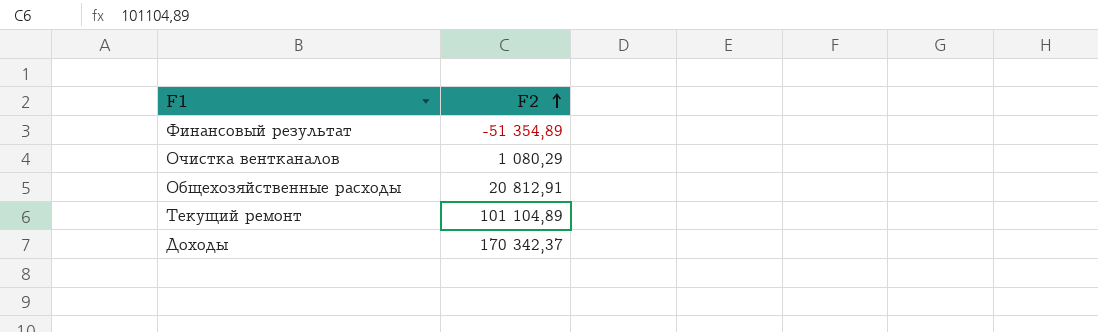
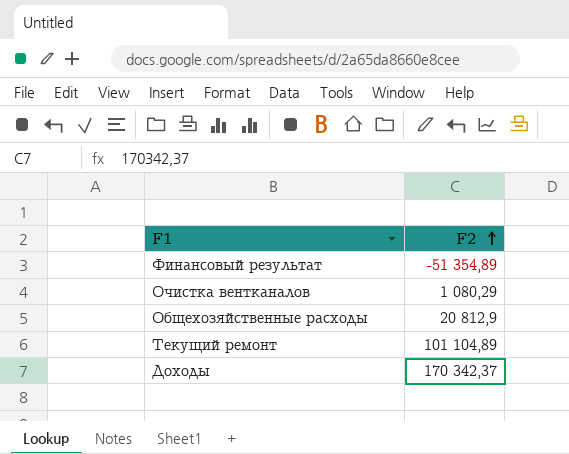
Общехозяйственные расходы | F2: 20 812,91 -> 20 812,9

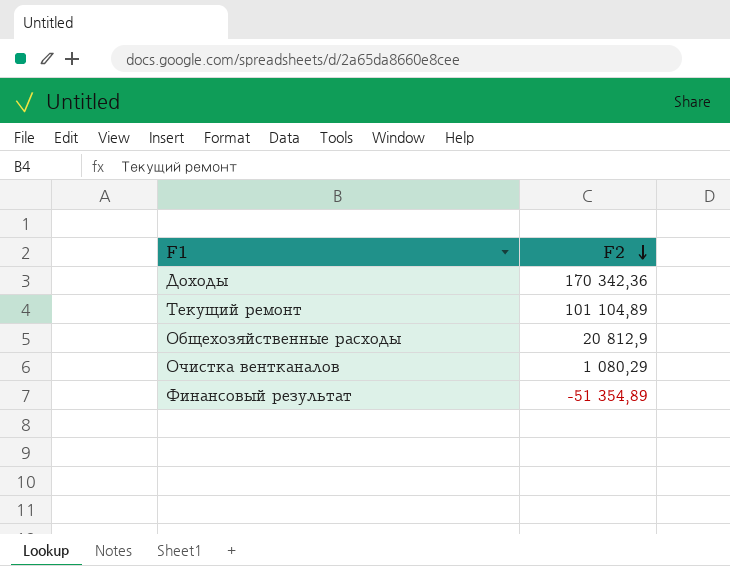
row order: F2 ascending -> F2 descending
Доходы | F2: 170 342,37 -> 170 342,36

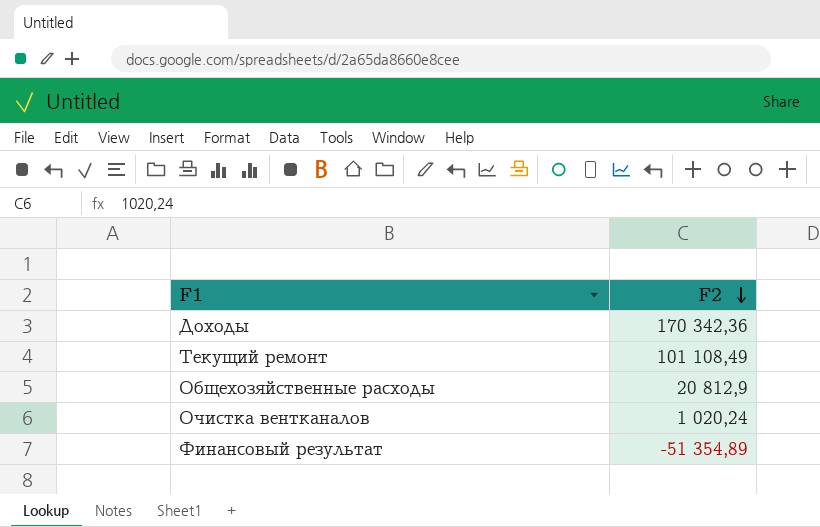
Текущий ремонт | F2: 101 104,89 -> 101 108,49
Очистка вентканалов | F2: 1 080,29 -> 1 020,24

